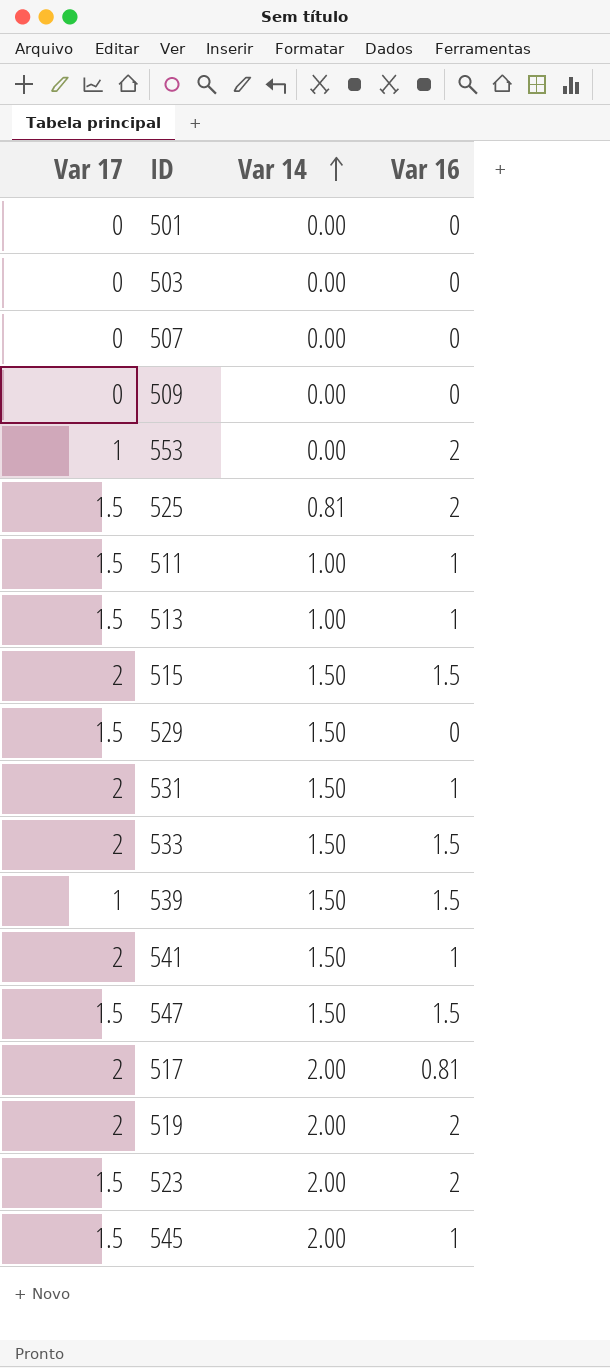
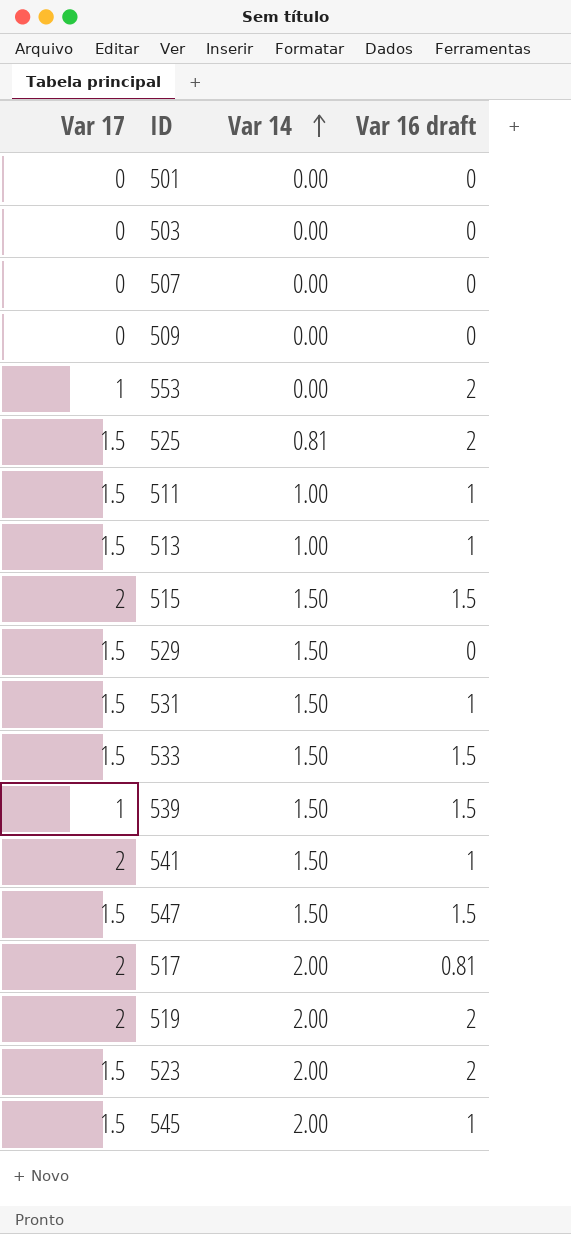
column name: Var 16 -> Var 16 draft
531 | Var 17: 2 -> 1.5
533 | Var 17: 2 -> 1.5

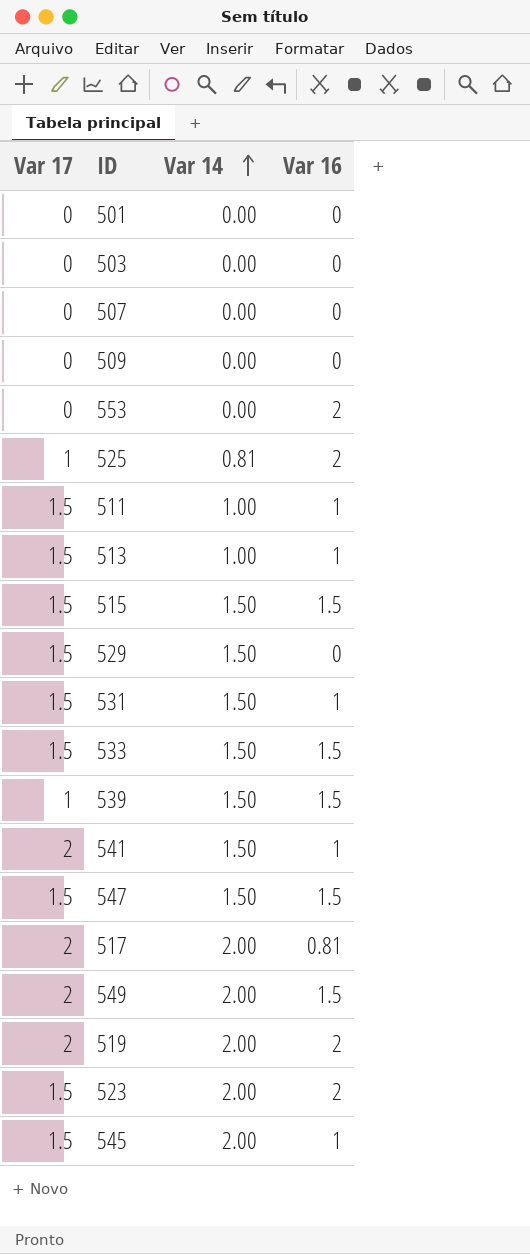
column name: Var 16 draft -> Var 16
553 | Var 17: 1 -> 0
525 | Var 17: 1.5 -> 1
515 | Var 17: 2 -> 1.5
row 549: none -> 2 | 2.00 | 1.5

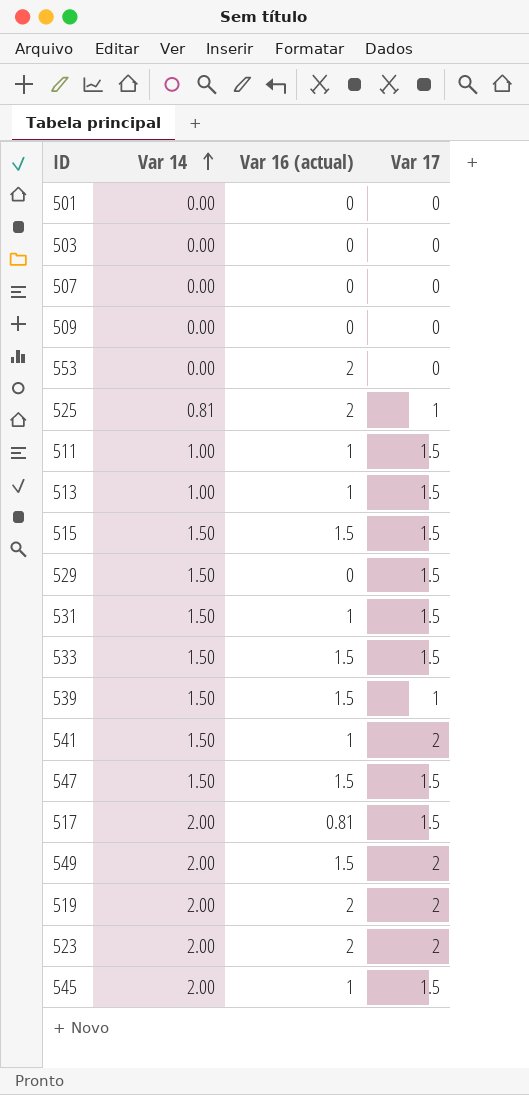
column name: Var 16 -> Var 16 (actual)
column Var 17 | position: 1 -> 4
517 | Var 17: 2 -> 1.5
523 | Var 17: 1.5 -> 2

